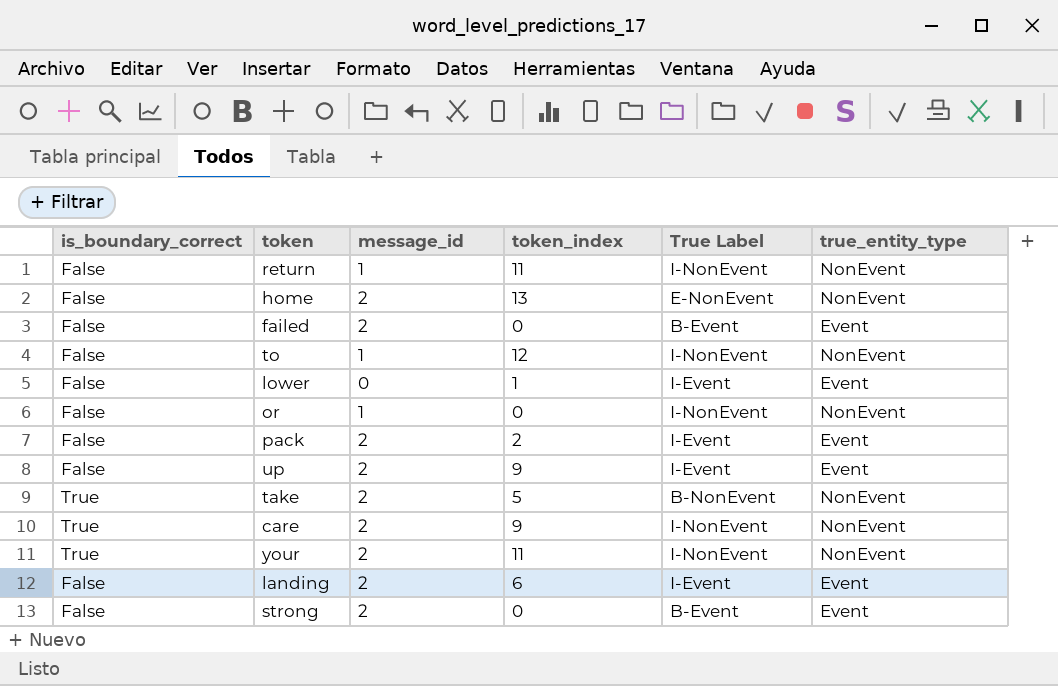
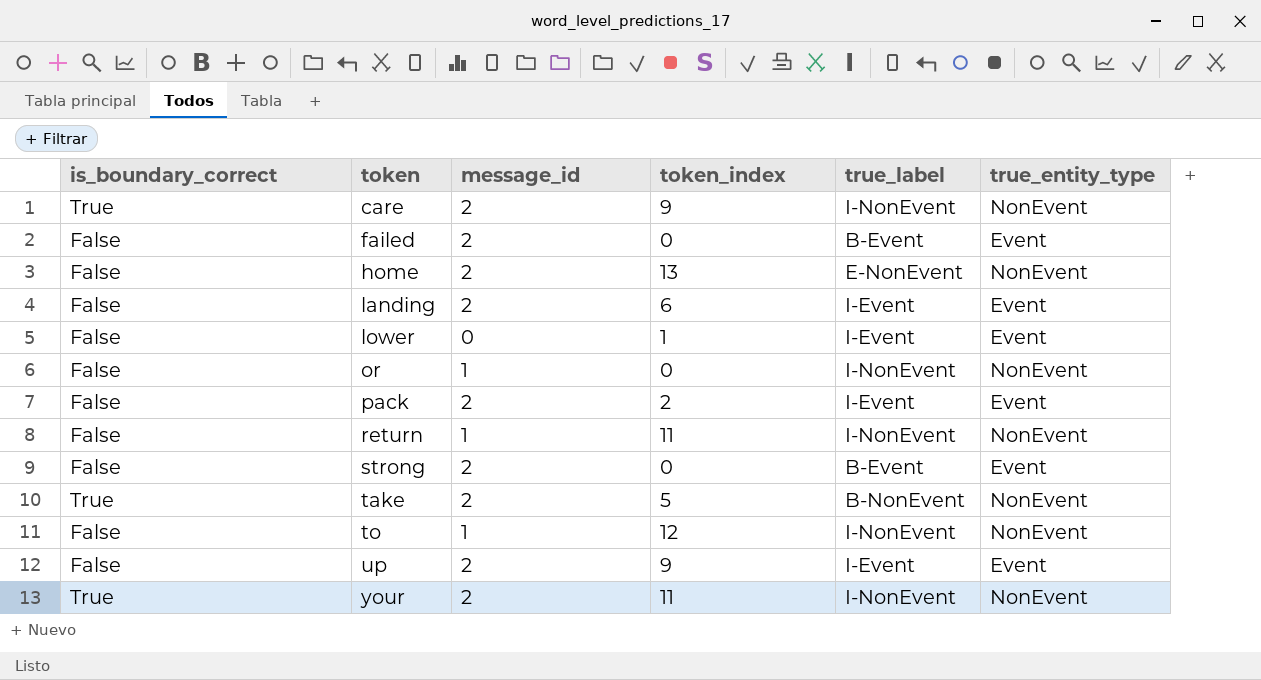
row order: none -> token ascending
column name: True Label -> true_label

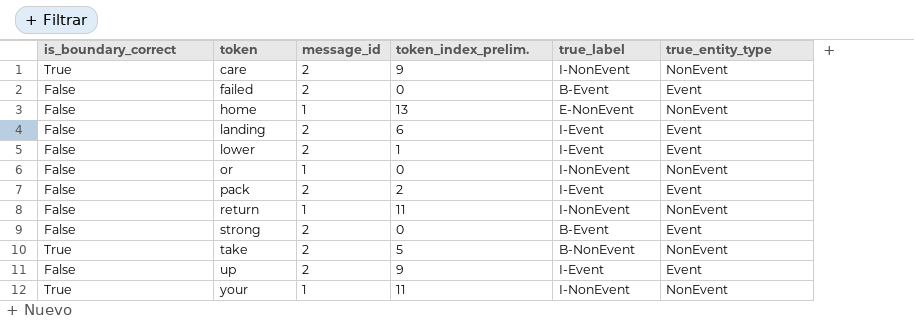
column name: token_index -> token_index_prelim.
row to: False | 1 | 12 | I-NonEvent | NonEvent -> none
home | message_id: 2 -> 1
lower | message_id: 0 -> 2
your | message_id: 2 -> 1

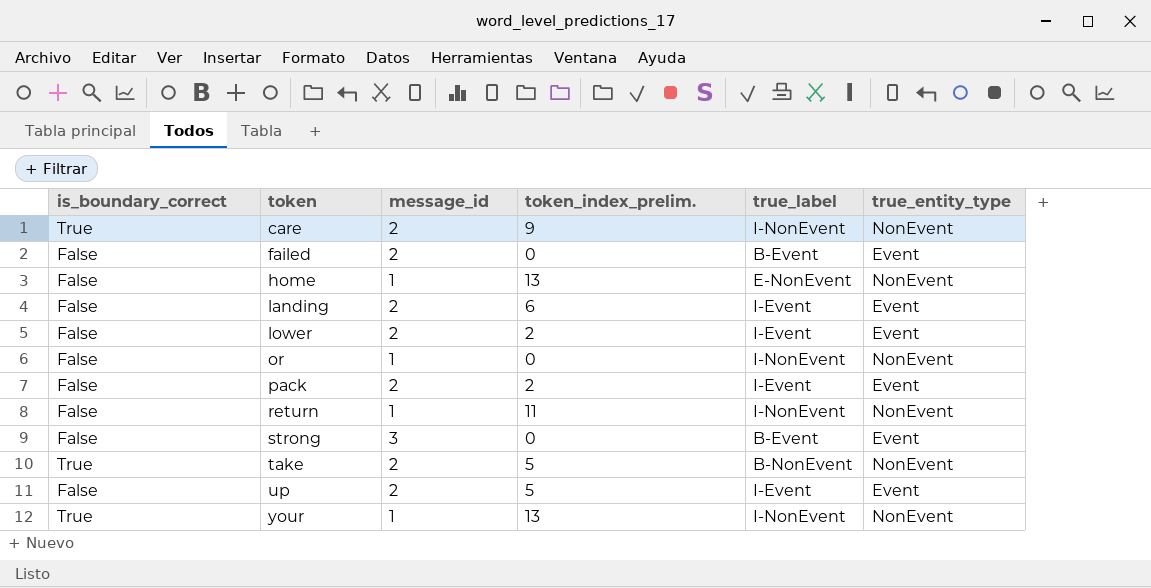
lower | token_index_prelim.: 1 -> 2
strong | message_id: 2 -> 3
up | token_index_prelim.: 9 -> 5
your | token_index_prelim.: 11 -> 13

